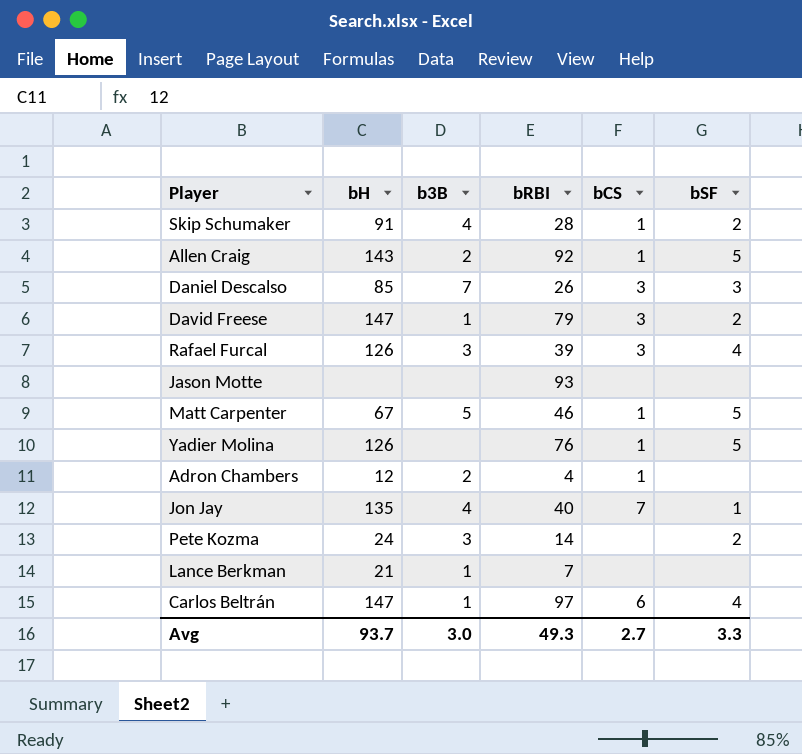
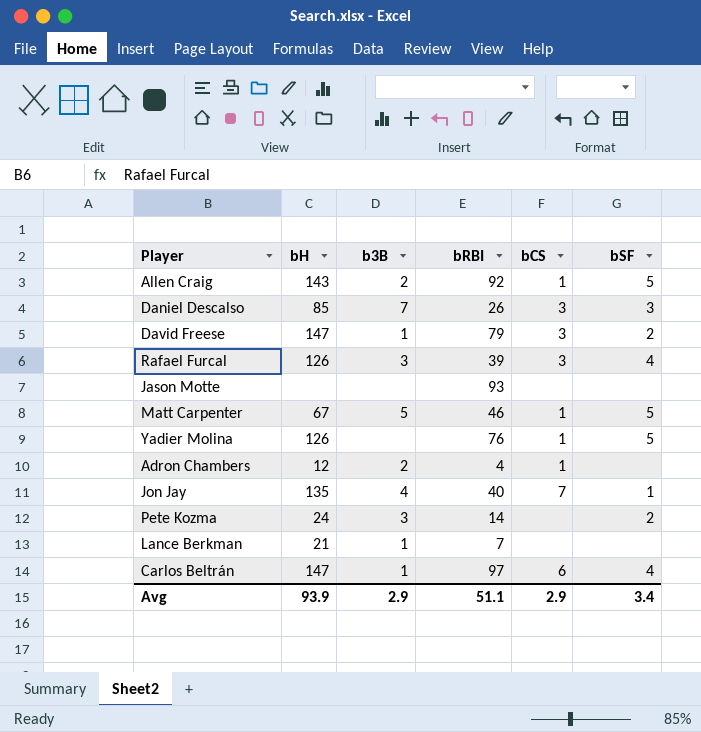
row Skip Schumaker: 91 | 4 | 28 | 1 | 2 -> none
Avg | bH: 93.7 -> 93.9
Avg | b3B: 3.0 -> 2.9
Avg | bRBI: 49.3 -> 51.1
Avg | bCS: 2.7 -> 2.9
Avg | bSF: 3.3 -> 3.4

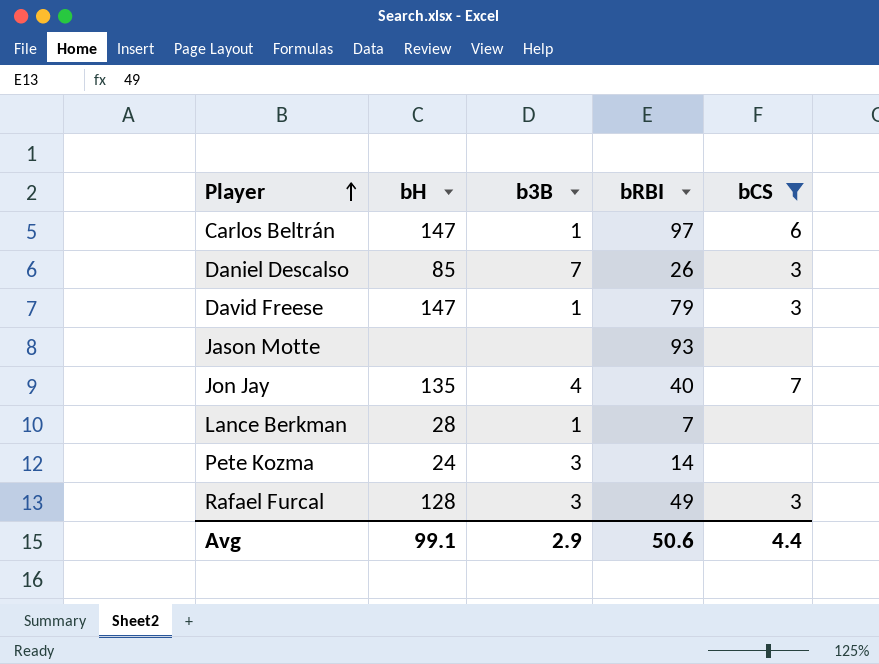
filter: none -> bCS != 1
row order: none -> Player ascending
column bSF | position: 6 -> none
Lance Berkman | bH: 21 -> 28
Rafael Furcal | bH: 126 -> 128
Rafael Furcal | bRBI: 39 -> 49
Avg | bH: 93.9 -> 99.1
Avg | bRBI: 51.1 -> 50.6
Avg | bCS: 2.9 -> 4.4

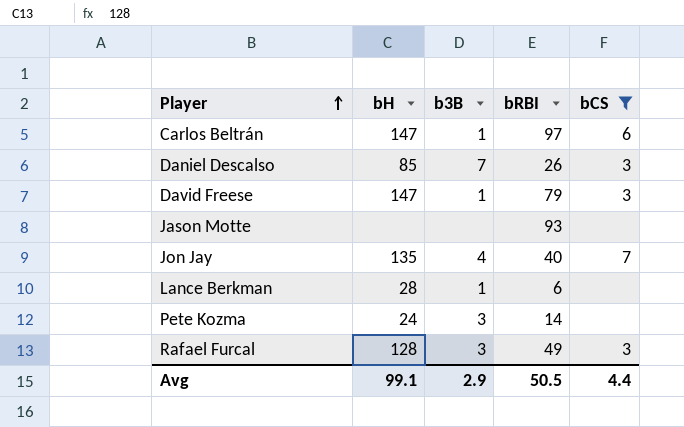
Lance Berkman | bRBI: 7 -> 6
Avg | bRBI: 50.6 -> 50.5

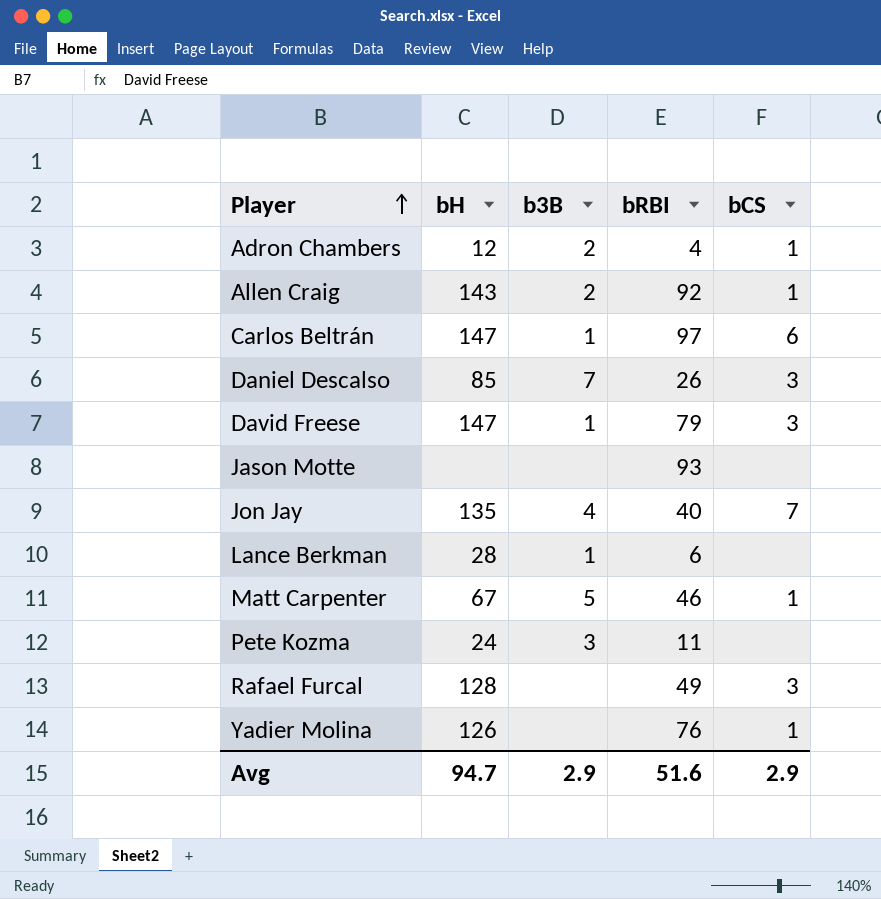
filter: bCS != 1 -> none
Pete Kozma | bRBI: 14 -> 11
Rafael Furcal | b3B: 3 -> none
Avg | bH: 99.1 -> 94.7
Avg | bRBI: 50.5 -> 51.6
Avg | bCS: 4.4 -> 2.9

